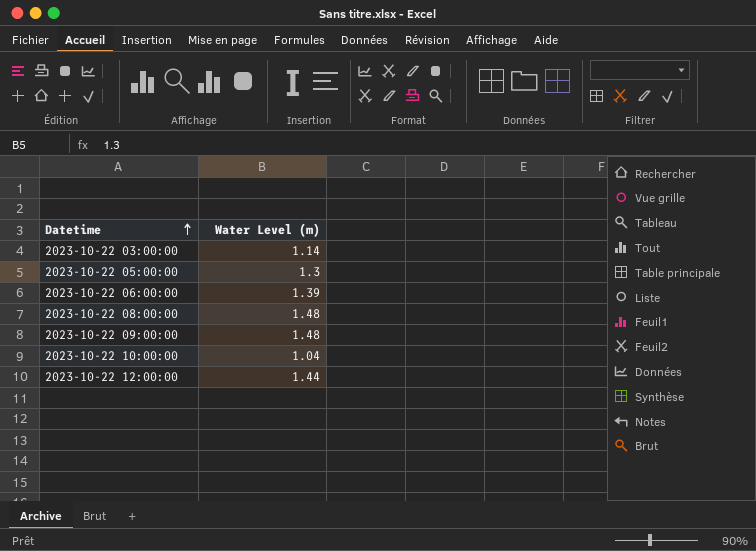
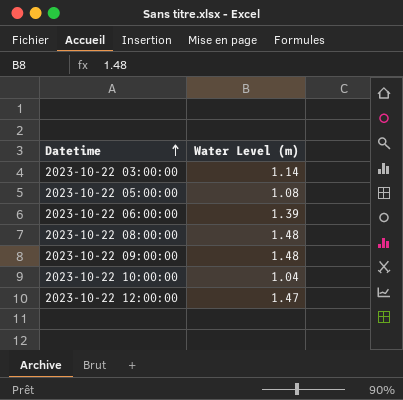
2023-10-22 05:00:00 | Water Level (m): 1.3 -> 1.08
2023-10-22 12:00:00 | Water Level (m): 1.44 -> 1.47

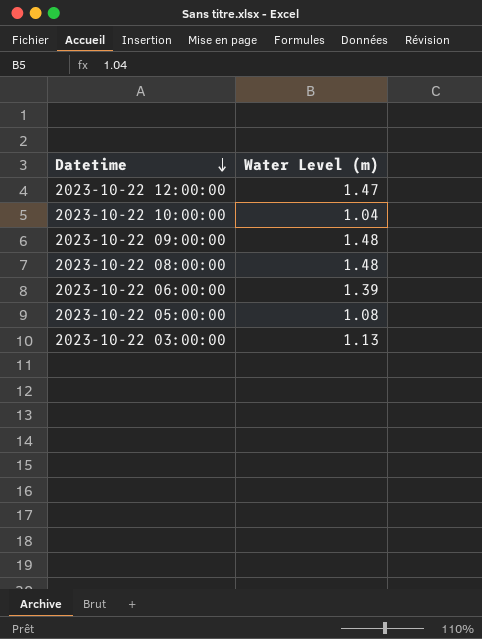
row order: Datetime ascending -> Datetime descending
2023-10-22 03:00:00 | Water Level (m): 1.14 -> 1.13

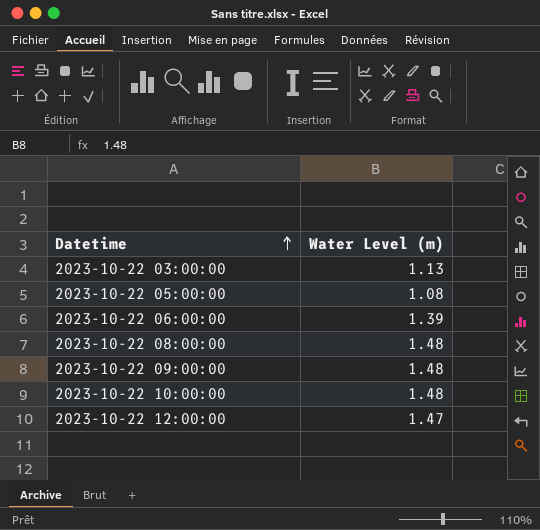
row order: Datetime descending -> Datetime ascending
2023-10-22 10:00:00 | Water Level (m): 1.04 -> 1.48

